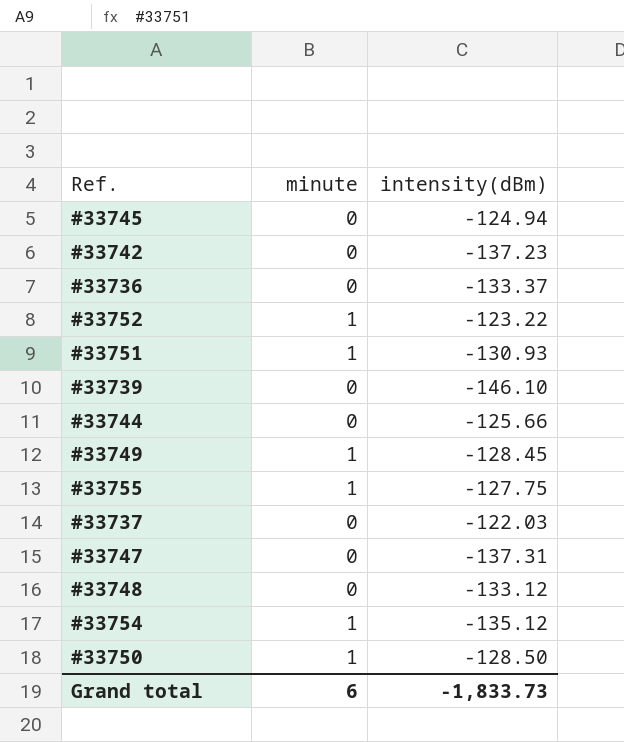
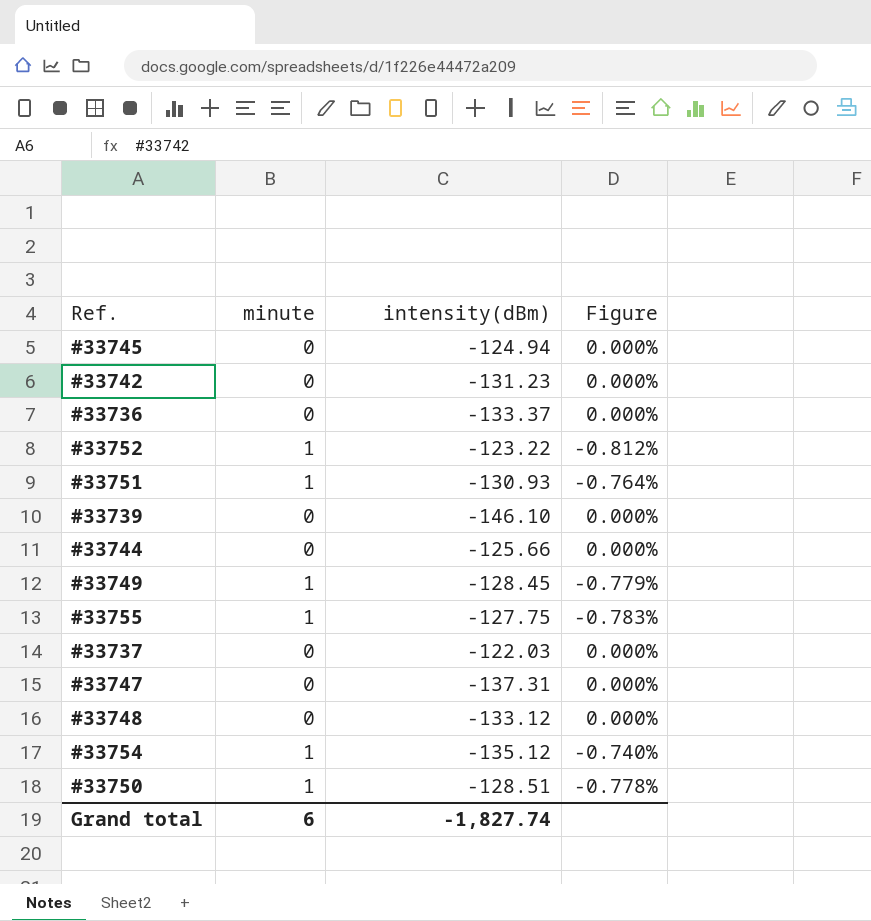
column Figure | formula: none -> [minute] / [intensity(dBm)]
#33742 | intensity(dBm): -137.23 -> -131.23
#33750 | intensity(dBm): -128.50 -> -128.51
Grand total | intensity(dBm): -1,833.73 -> -1,827.74

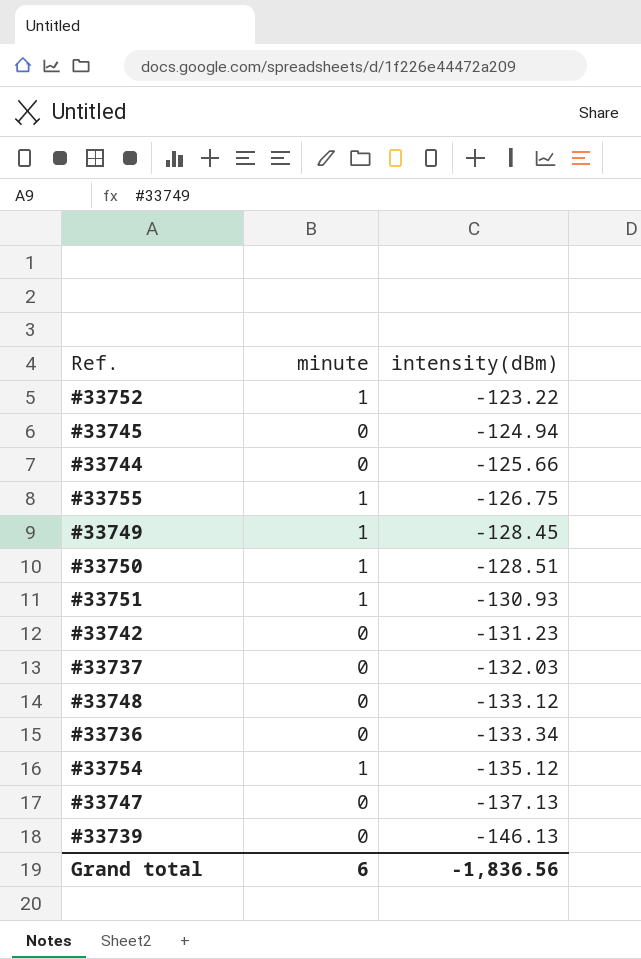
row order: none -> intensity(dBm) descending
column Figure | formula: [minute] / [intensity(dBm)] -> none
#33755 | intensity(dBm): -127.75 -> -126.75
#33737 | intensity(dBm): -122.03 -> -132.03
#33736 | intensity(dBm): -133.37 -> -133.34
#33747 | intensity(dBm): -137.31 -> -137.13
#33739 | intensity(dBm): -146.10 -> -146.13
Grand total | intensity(dBm): -1,827.74 -> -1,836.56

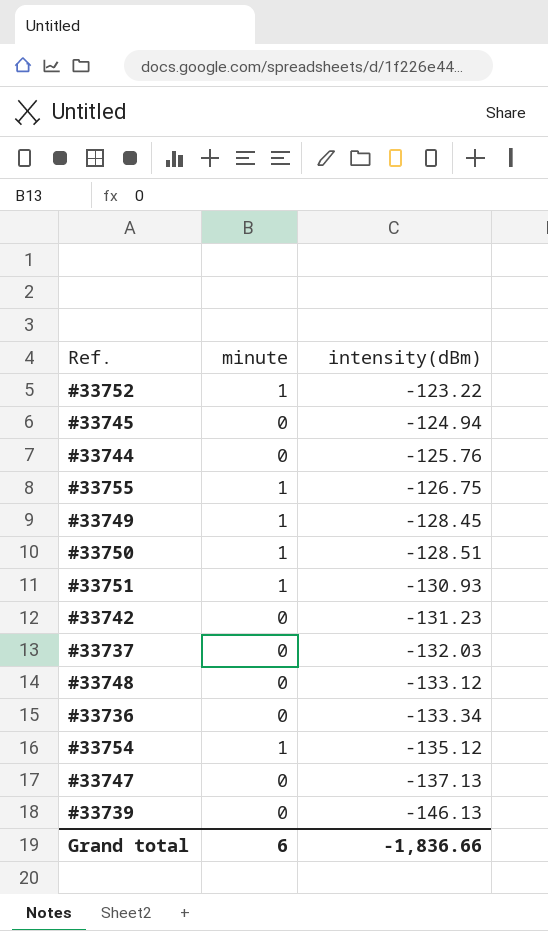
#33744 | intensity(dBm): -125.66 -> -125.76
Grand total | intensity(dBm): -1,836.56 -> -1,836.66

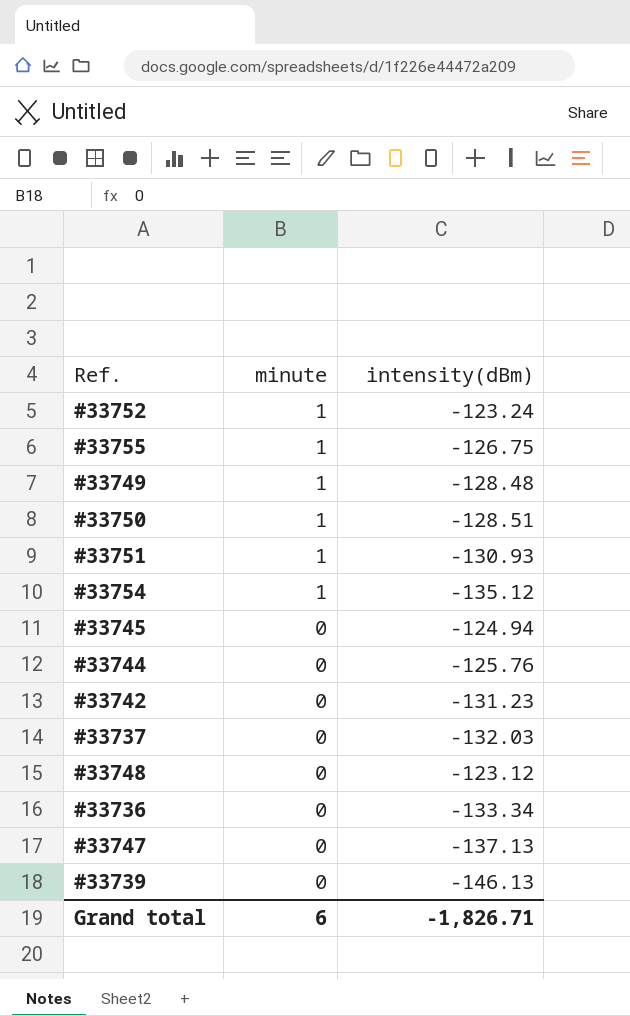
row order: intensity(dBm) descending -> minute descending
#33752 | intensity(dBm): -123.22 -> -123.24
#33749 | intensity(dBm): -128.45 -> -128.48
#33748 | intensity(dBm): -133.12 -> -123.12
Grand total | intensity(dBm): -1,836.66 -> -1,826.71

